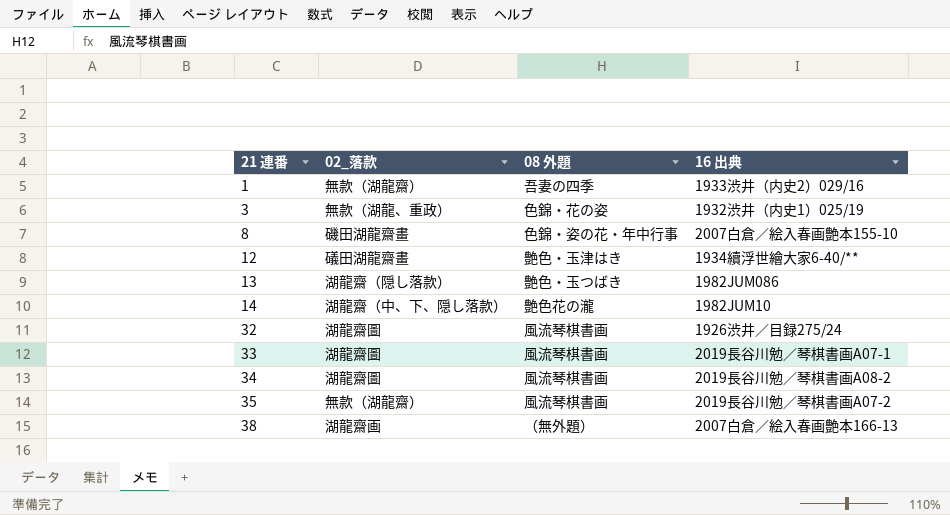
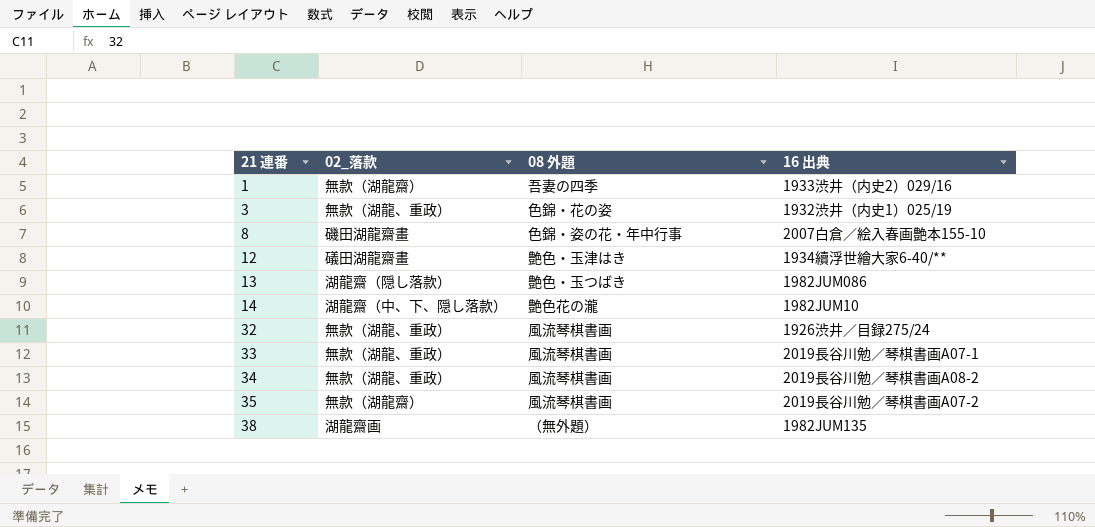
32 | 02_落款: 湖龍齋圖 -> 無款（湖龍、重政）
33 | 02_落款: 湖龍齋圖 -> 無款（湖龍、重政）
34 | 02_落款: 湖龍齋圖 -> 無款（湖龍、重政）
38 | 16 出典: 2007白倉／絵入春画艶本166-13 -> 1982JUM135

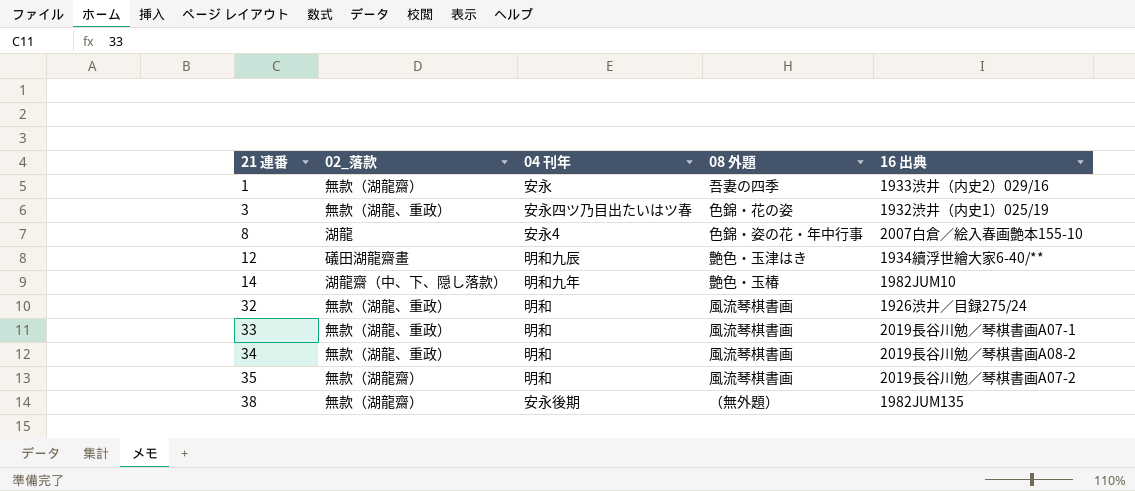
column 04 刊年 | position: none -> 3
row 13: 湖龍齋（隠し落款） | 艶色・玉つばき | 1982JUM086 -> none
8 | 02_落款: 磯田湖龍齋畫 -> 湖龍
14 | 08 外題: 艶色花の瀧 -> 艶色・玉椿
38 | 02_落款: 湖龍齋画 -> 無款（湖龍齋）

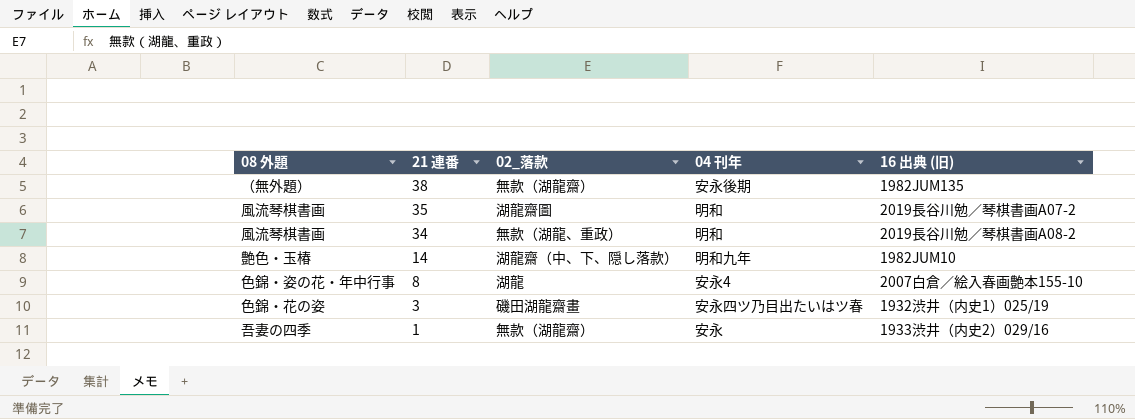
row order: 21 連番 ascending -> 21 連番 descending
column 08 外題 | position: 4 -> 1
column name: 16 出典 -> 16 出典 (旧)
row 12: 礒田湖龍齋畫 | 明和九辰 | 艶色・玉津はき | 1934續浮世繪大家6-40/** -> none
row 32: 無款（湖龍、重政） | 明和 | 風流琴棋書画 | 1926渋井／目録275/24 -> none
row 33: 無款（湖龍、重政） | 明和 | 風流琴棋書画 | 2019長谷川勉／琴棋書画A07-1 -> none
35 | 02_落款: 無款（湖龍齋） -> 湖龍齋圖
3 | 02_落款: 無款（湖龍、重政） -> 磯田湖龍齋畫

